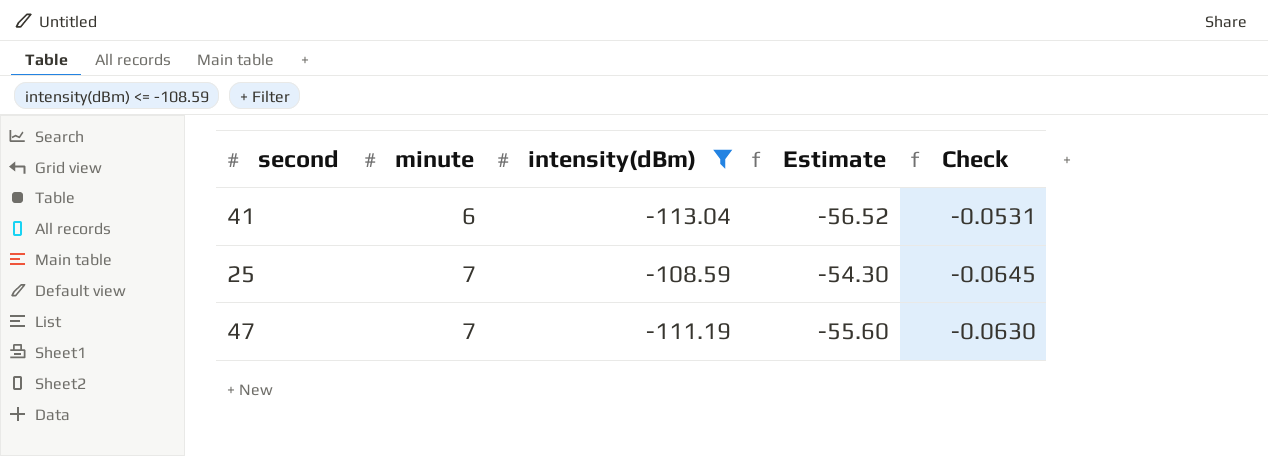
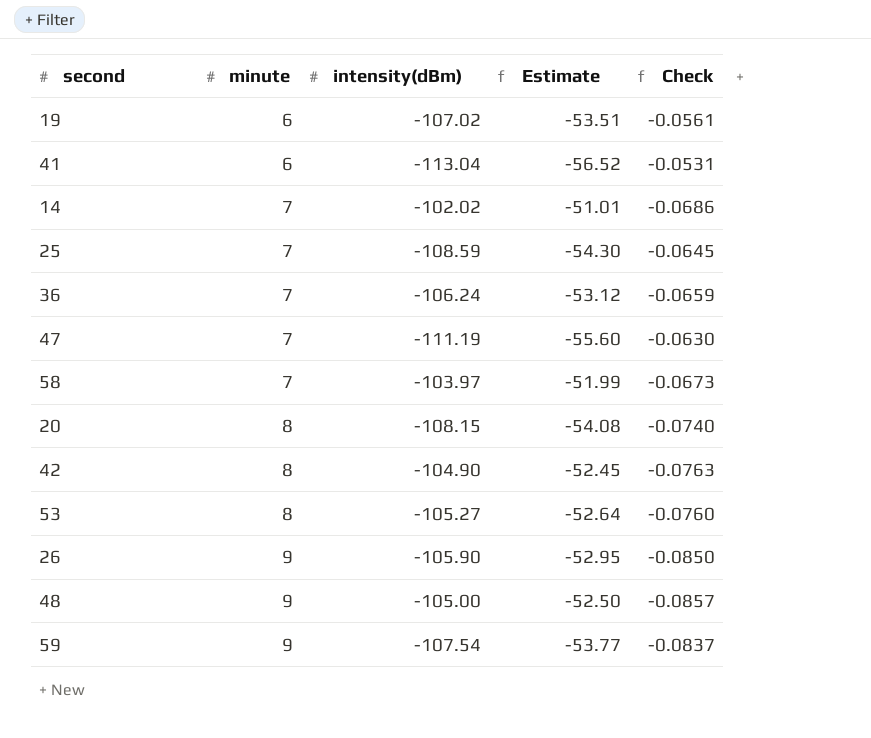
filter: intensity(dBm) <= -108.59 -> none

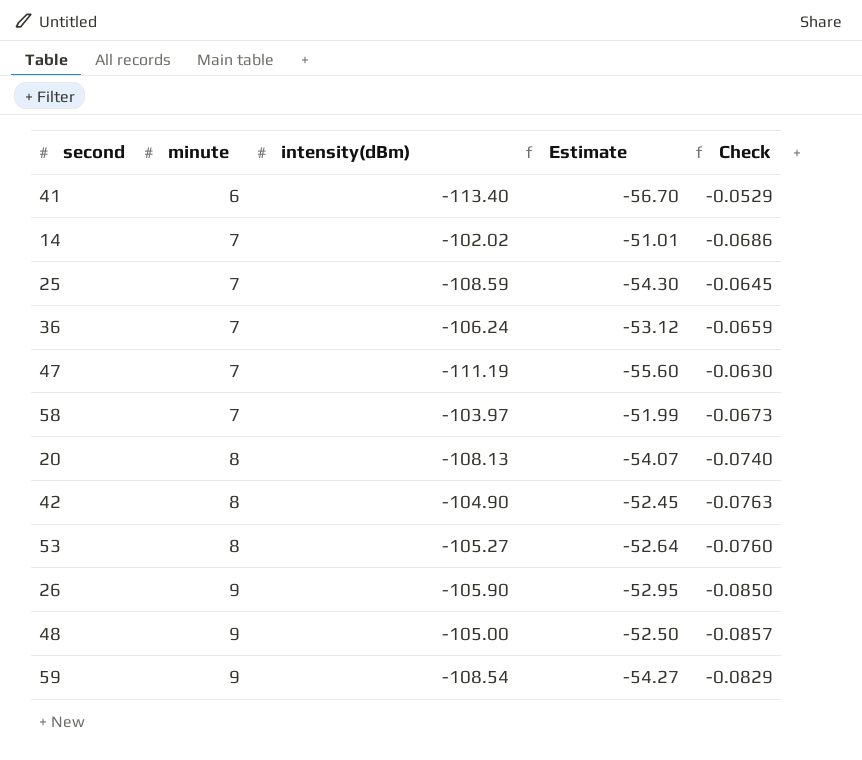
row 19: 6 | -107.02 | -53.51 | -0.0561 -> none
41 | intensity(dBm): -113.04 -> -113.40
41 | Estimate: -56.52 -> -56.70
41 | Check: -0.0531 -> -0.0529
20 | intensity(dBm): -108.15 -> -108.13
20 | Estimate: -54.08 -> -54.07
59 | intensity(dBm): -107.54 -> -108.54
59 | Estimate: -53.77 -> -54.27
59 | Check: -0.0837 -> -0.0829

